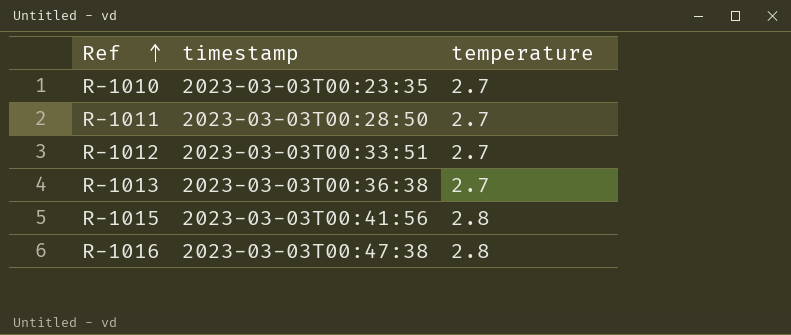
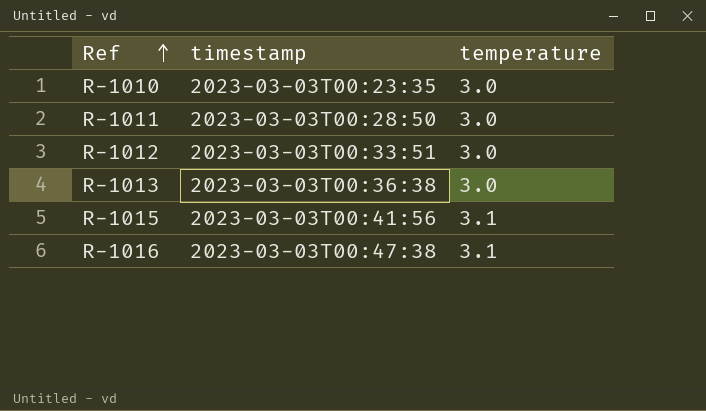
R-1010 | temperature: 2.7 -> 3.0
R-1011 | temperature: 2.7 -> 3.0
R-1012 | temperature: 2.7 -> 3.0
R-1013 | temperature: 2.7 -> 3.0
R-1015 | temperature: 2.8 -> 3.1
R-1016 | temperature: 2.8 -> 3.1

